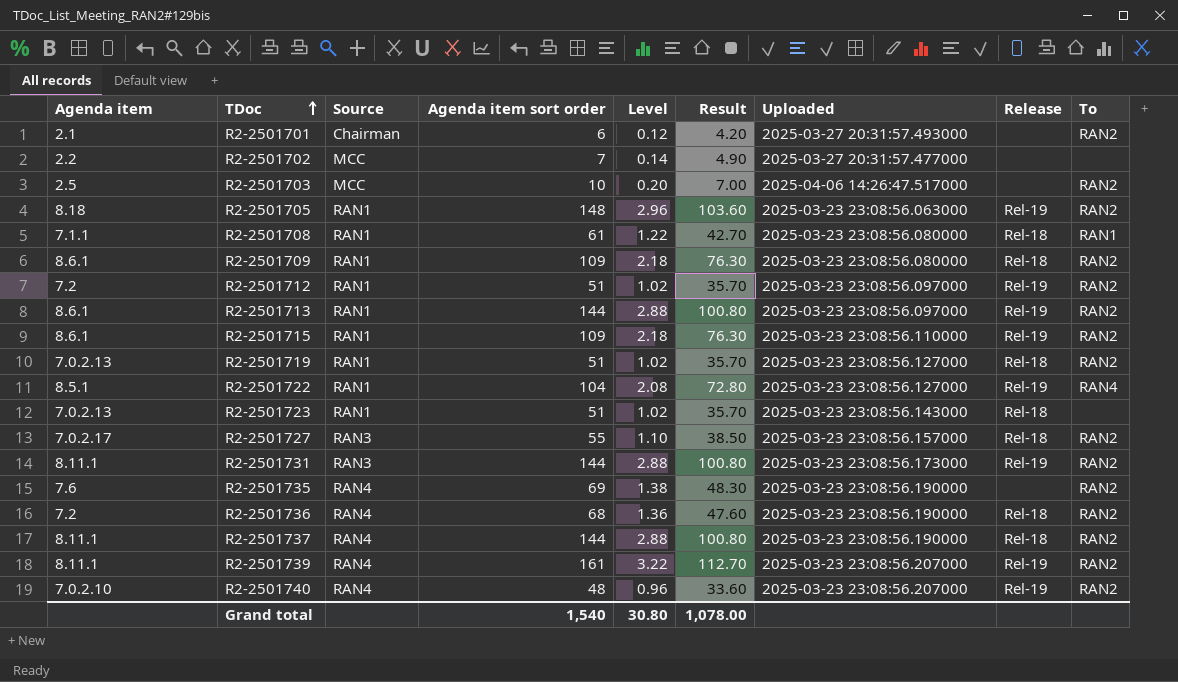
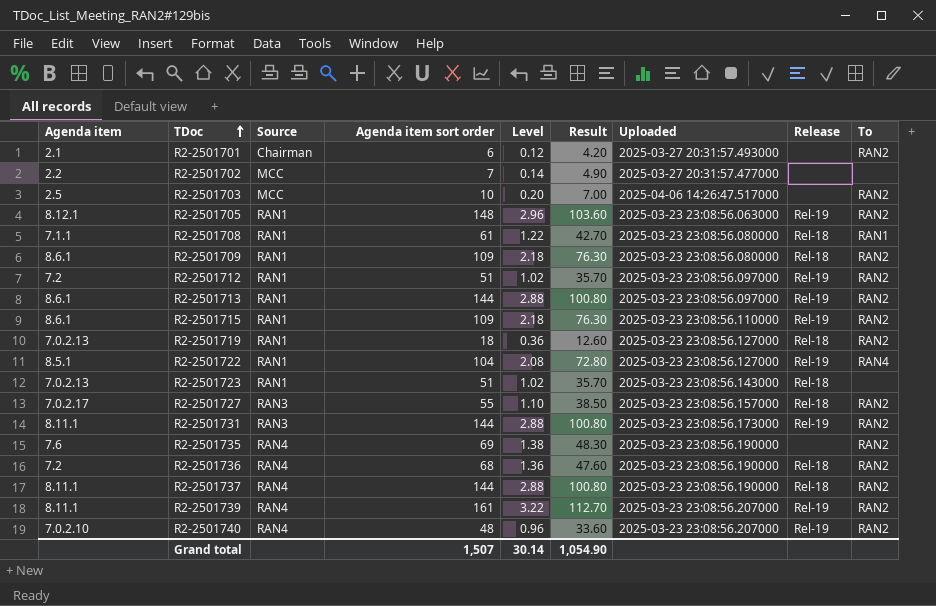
R2-2501705 | Agenda item: 8.18 -> 8.12.1
R2-2501719 | Agenda item sort order: 51 -> 18
R2-2501719 | Level: 1.02 -> 0.36
R2-2501719 | Result: 35.70 -> 12.60
Grand total | Agenda item sort order: 1,540 -> 1,507
Grand total | Level: 30.80 -> 30.14
Grand total | Result: 1,078.00 -> 1,054.90

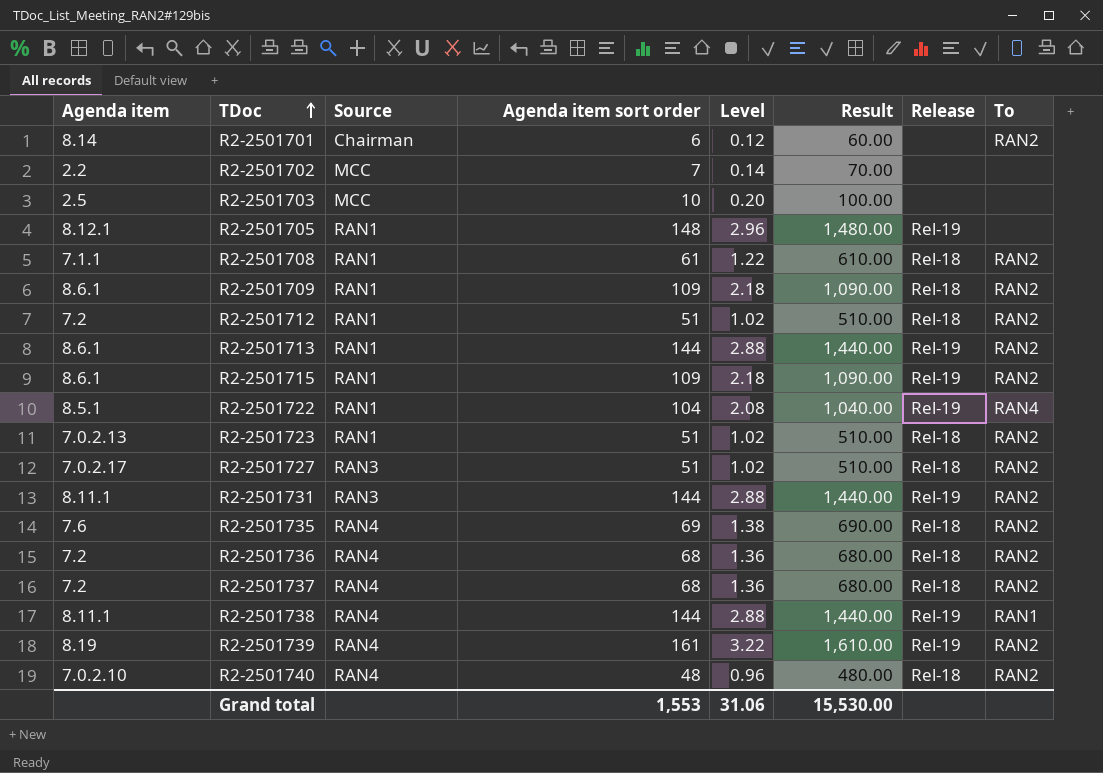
column Uploaded | position: 7 -> none
column Result | formula: [Agenda item sort order] * 0.7 -> [Agenda item sort order] * 10
row R2-2501719: 7.0.2.13 | RAN1 | 18 | 0.36 | 12.60 | 2025-03-23 23:08:56.127000 | Rel-18 | RAN2 -> none
R2-2501701 | Agenda item: 2.1 -> 8.14
R2-2501703 | To: RAN2 -> none
R2-2501705 | To: RAN2 -> none
R2-2501708 | To: RAN1 -> RAN2
R2-2501712 | Release: Rel-19 -> Rel-18
R2-2501723 | To: none -> RAN2
R2-2501727 | Agenda item sort order: 55 -> 51
R2-2501727 | Level: 1.10 -> 1.02
R2-2501735 | Release: none -> Rel-18
R2-2501737 | Agenda item: 8.11.1 -> 7.2
R2-2501737 | Agenda item sort order: 144 -> 68
R2-2501737 | Level: 2.88 -> 1.36
row R2-2501738: none -> 8.11.1 | RAN4 | 144 | 2.88 | 1,440.00 | Rel-19 | RAN1
R2-2501739 | Agenda item: 8.11.1 -> 8.19
R2-2501740 | Release: Rel-19 -> Rel-18
Grand total | Agenda item sort order: 1,507 -> 1,553
Grand total | Level: 30.14 -> 31.06
Grand total | Result: 1,054.90 -> 15,530.00

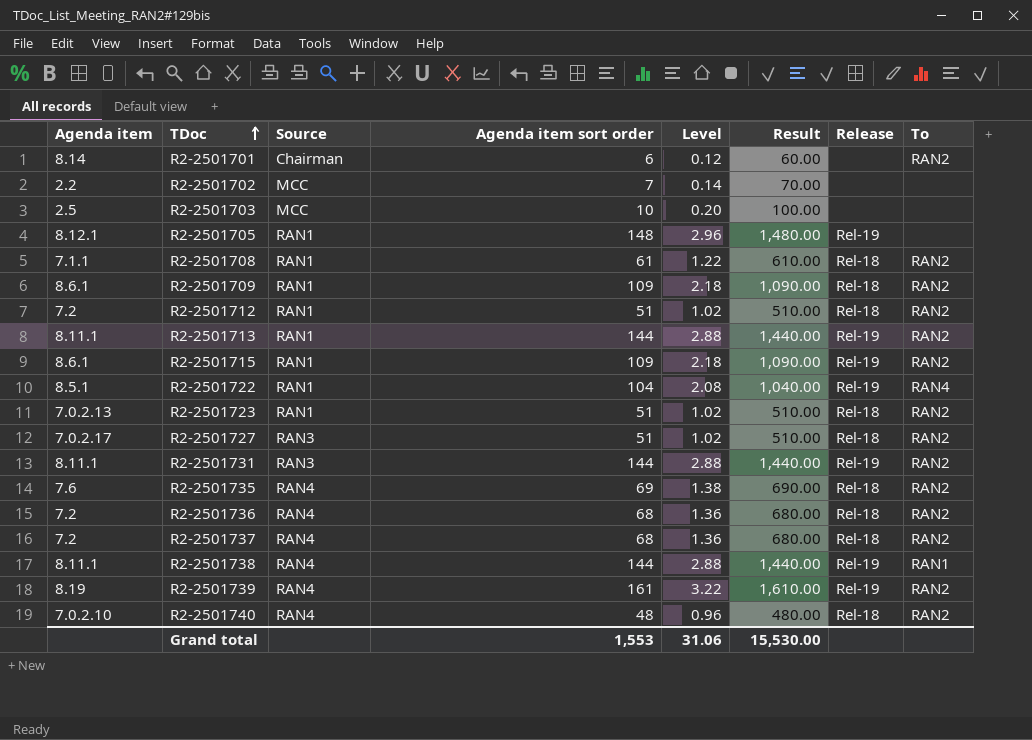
R2-2501713 | Agenda item: 8.6.1 -> 8.11.1

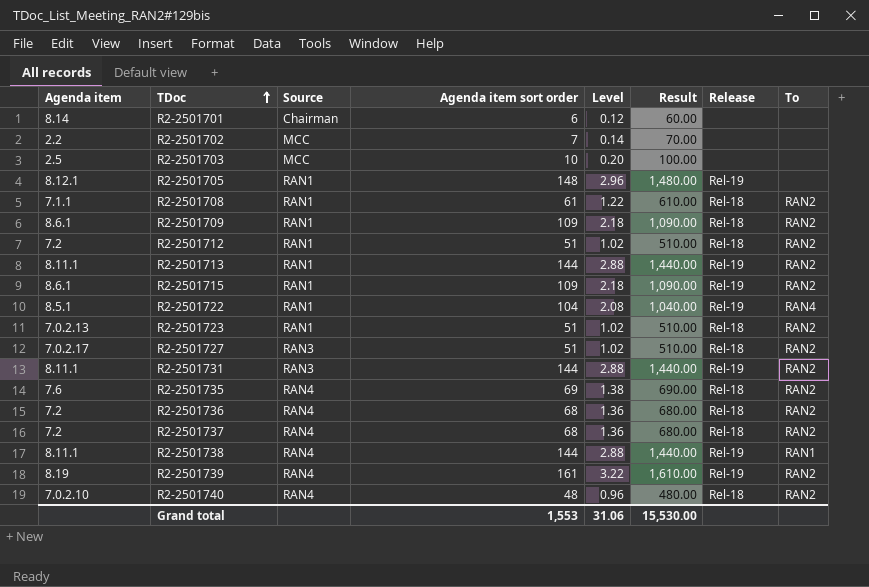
R2-2501701 | To: RAN2 -> none

